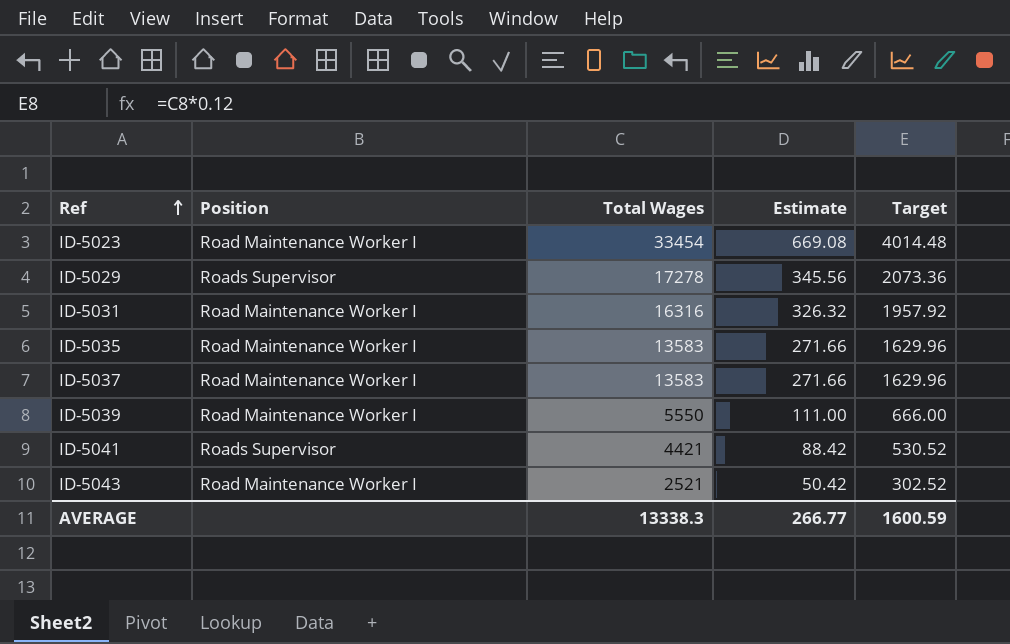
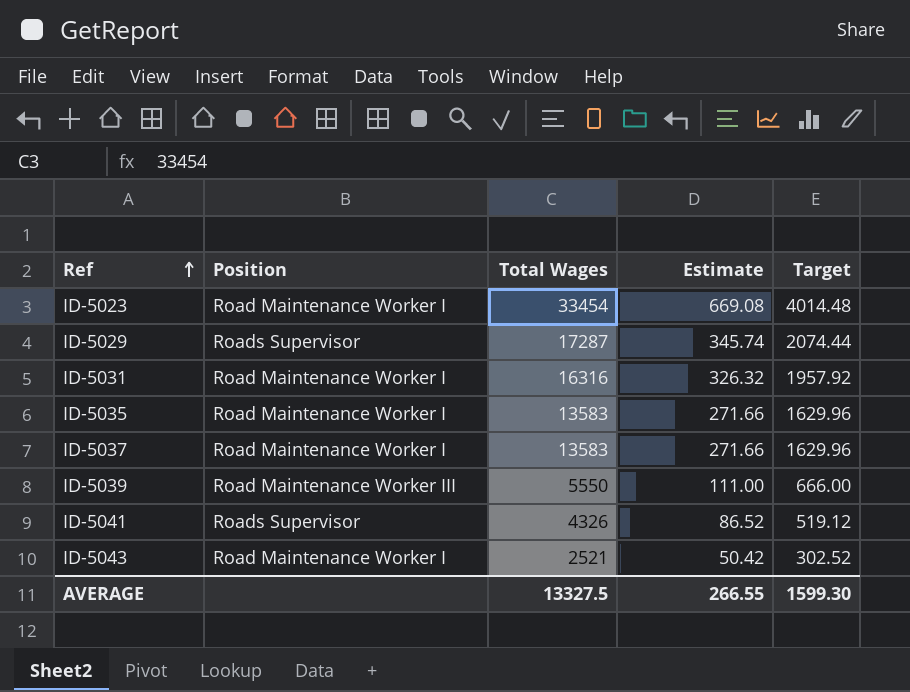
ID-5029 | Total Wages: 17278 -> 17287
ID-5029 | Estimate: 345.56 -> 345.74
ID-5029 | Target: 2073.36 -> 2074.44
ID-5039 | Position: Road Maintenance Worker I -> Road Maintenance Worker III
ID-5041 | Total Wages: 4421 -> 4326
ID-5041 | Estimate: 88.42 -> 86.52
ID-5041 | Target: 530.52 -> 519.12
AVERAGE | Total Wages: 13338.3 -> 13327.5
AVERAGE | Estimate: 266.77 -> 266.55
AVERAGE | Target: 1600.59 -> 1599.30

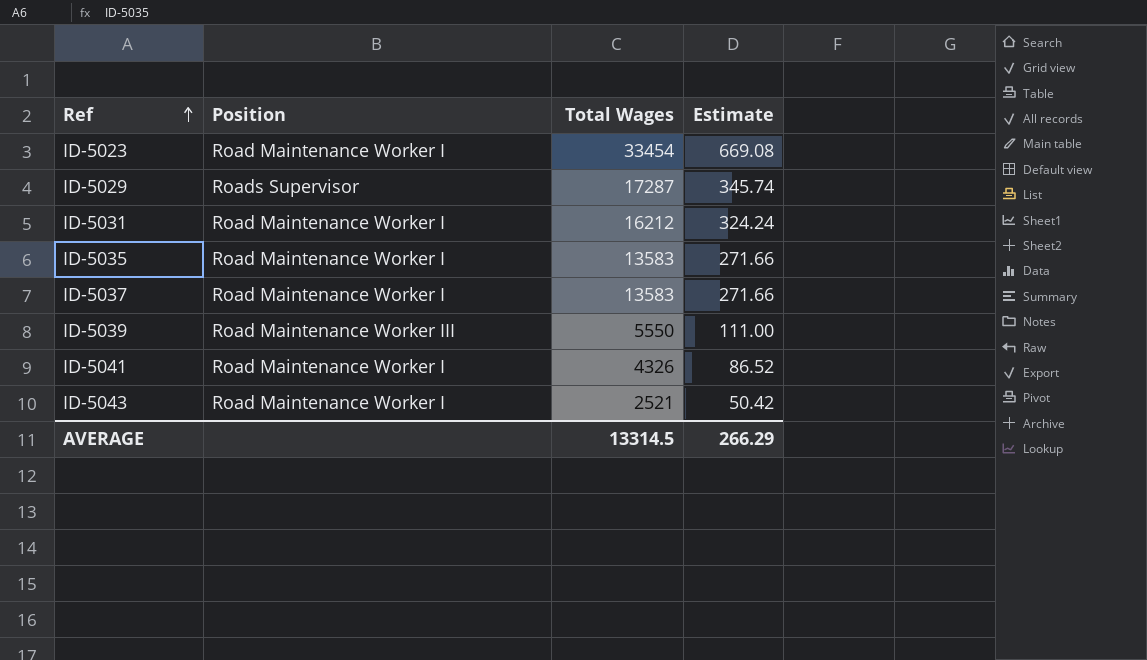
column Target | formula: [Total Wages] * 0.12 -> none
ID-5031 | Total Wages: 16316 -> 16212
ID-5031 | Estimate: 326.32 -> 324.24
ID-5041 | Position: Roads Supervisor -> Road Maintenance Worker I
AVERAGE | Total Wages: 13327.5 -> 13314.5
AVERAGE | Estimate: 266.55 -> 266.29

